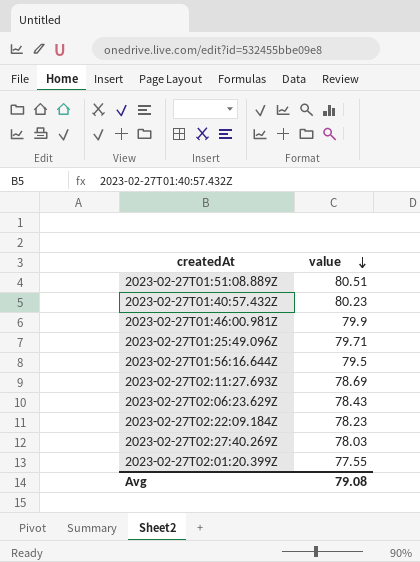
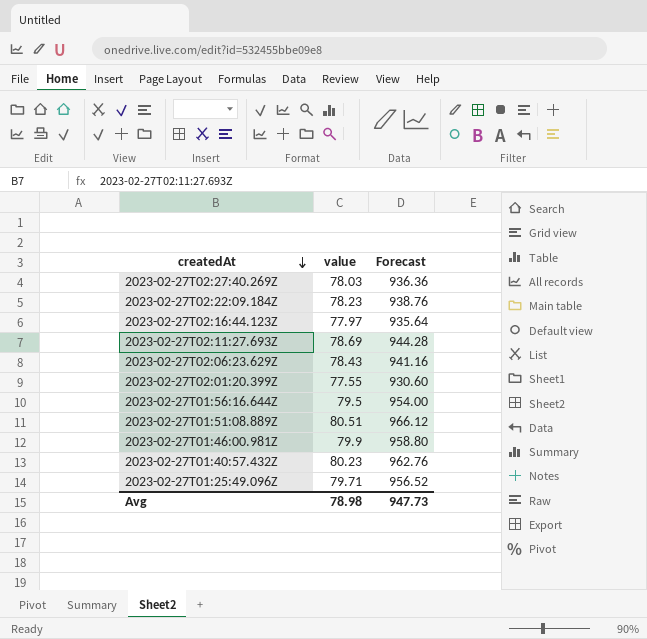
row order: value descending -> createdAt descending
column Forecast | formula: none -> [value] * 12
row 2023-02-27T02:16:44.123Z: none -> 77.97 | 935.64
Avg | value: 79.08 -> 78.98

